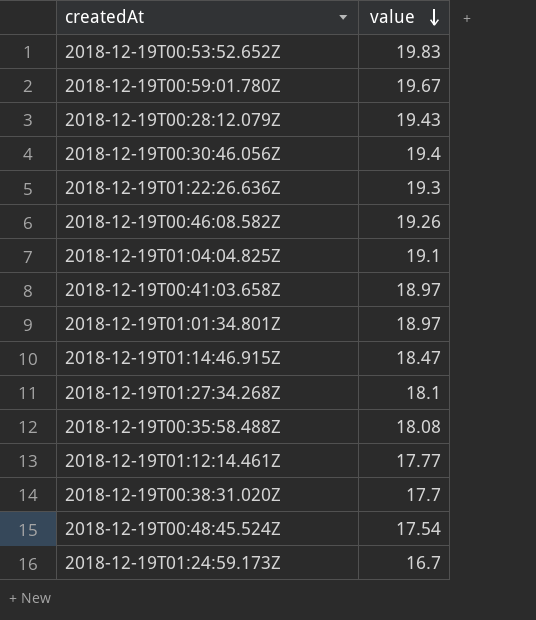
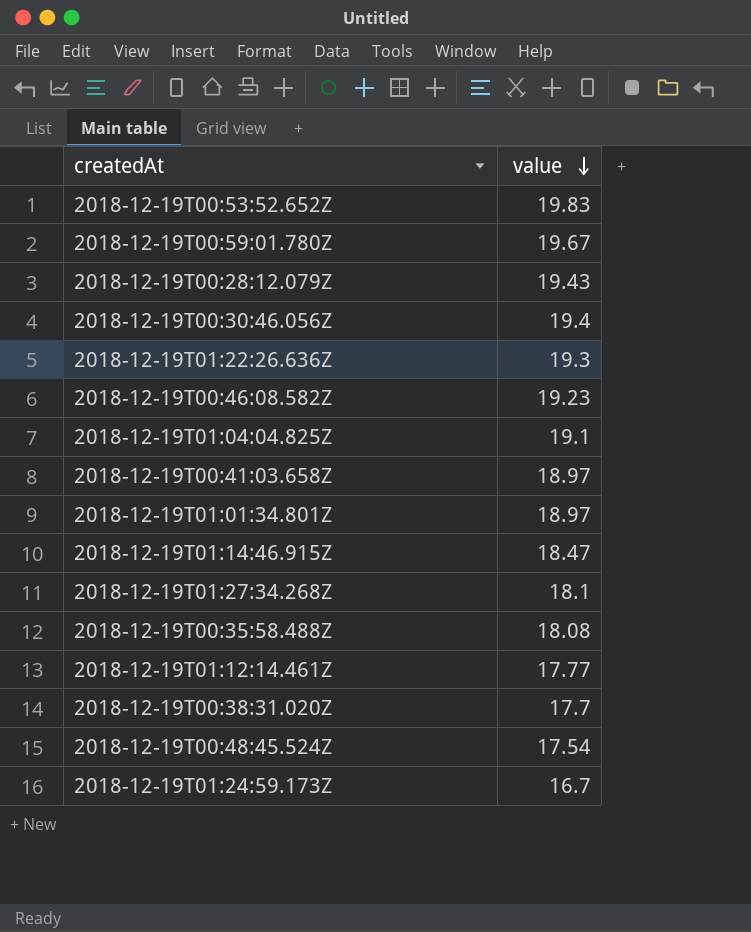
2018-12-19T00:46:08.582Z | value: 19.26 -> 19.23

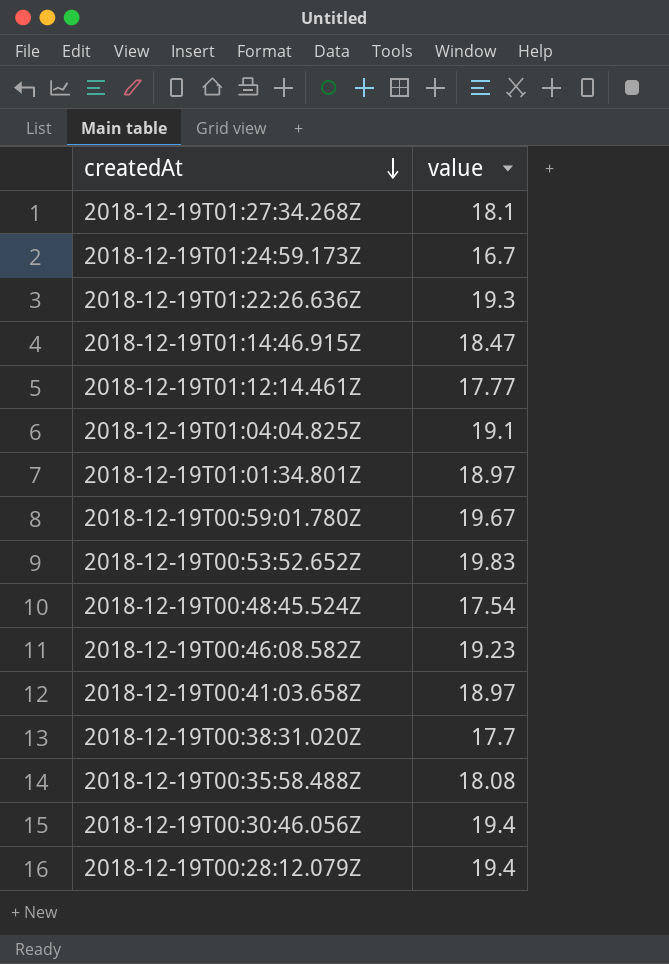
row order: value descending -> createdAt descending
2018-12-19T00:28:12.079Z | value: 19.43 -> 19.4

